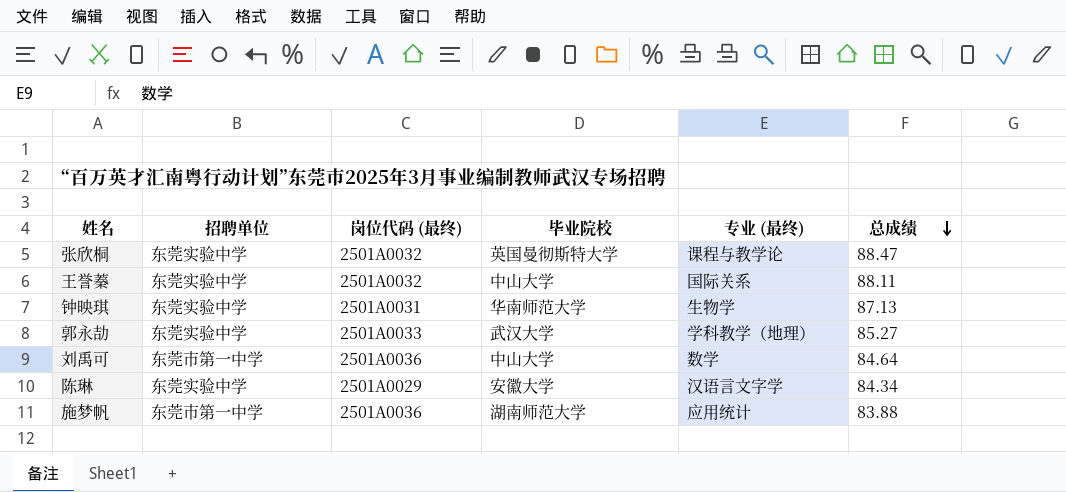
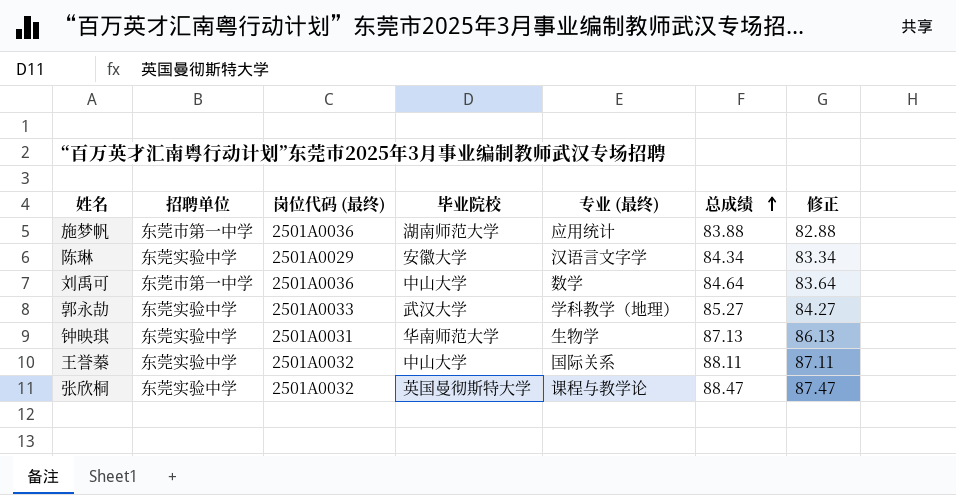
row order: 总成绩 descending -> 总成绩 ascending
column 修正 | formula: none -> [总成绩] - 1

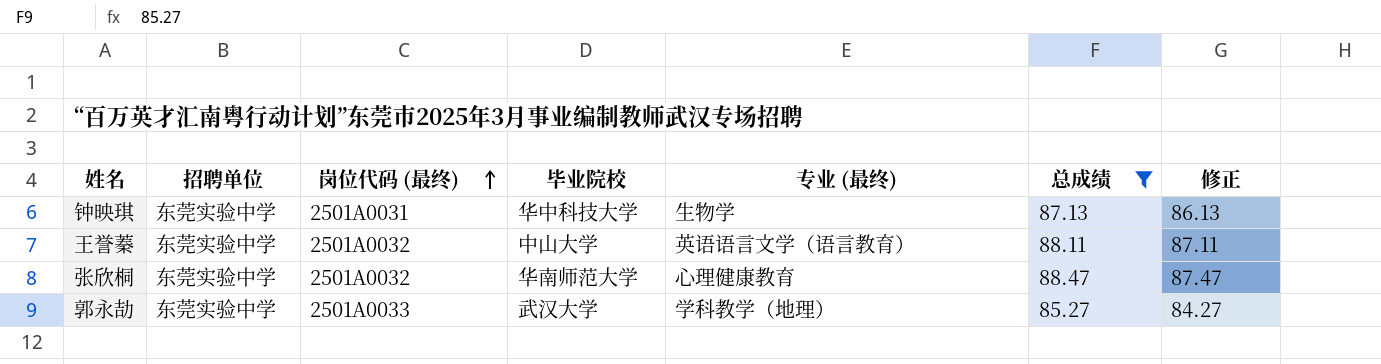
filter: none -> 总成绩 >= 85.27
row order: 总成绩 ascending -> 岗位代码 (最终) ascending
钟映琪 | 毕业院校: 华南师范大学 -> 华中科技大学
王誉蓁 | 专业 (最终): 国际关系 -> 英语语言文学（语言教育）
张欣桐 | 毕业院校: 英国曼彻斯特大学 -> 华南师范大学
张欣桐 | 专业 (最终): 课程与教学论 -> 心理健康教育

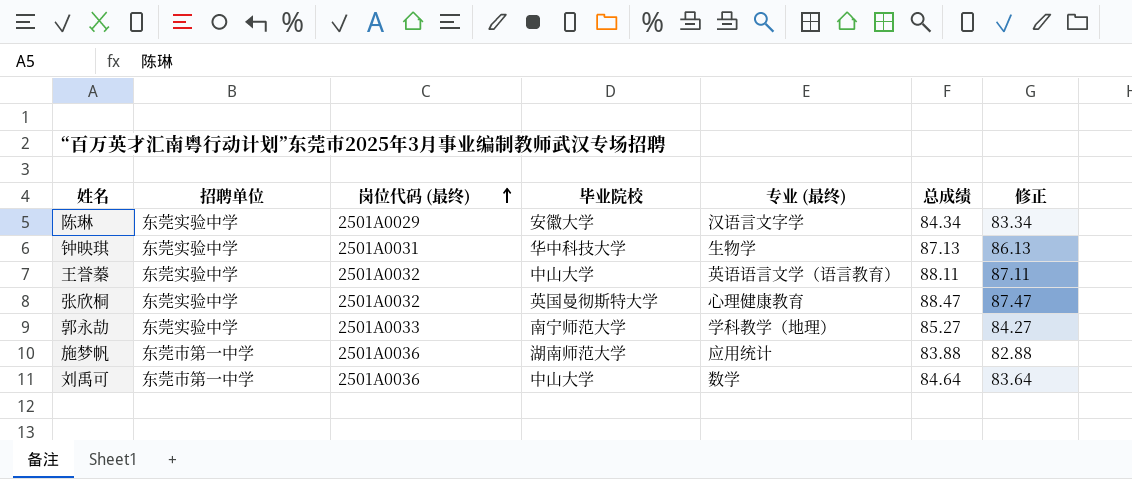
filter: 总成绩 >= 85.27 -> none
张欣桐 | 毕业院校: 华南师范大学 -> 英国曼彻斯特大学
郭永劼 | 毕业院校: 武汉大学 -> 南宁师范大学

